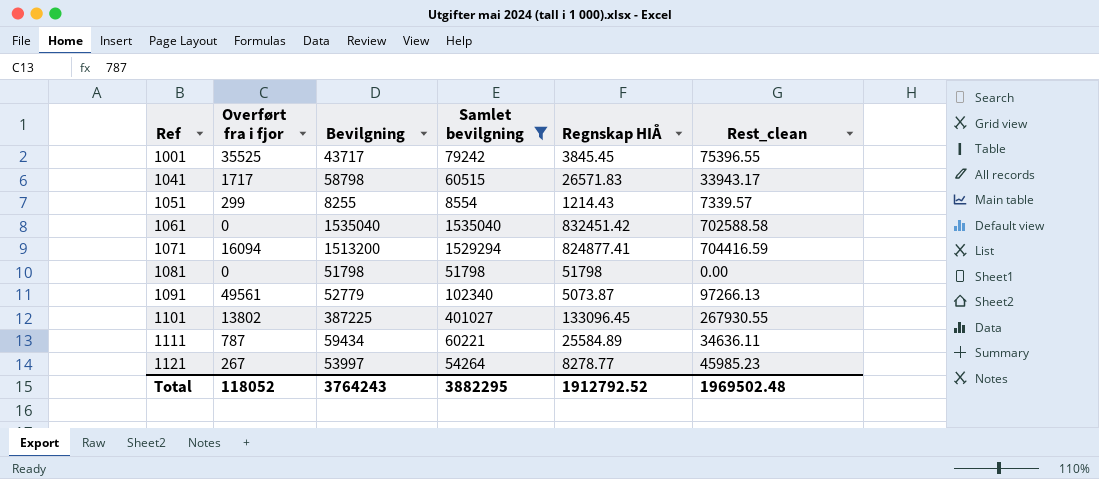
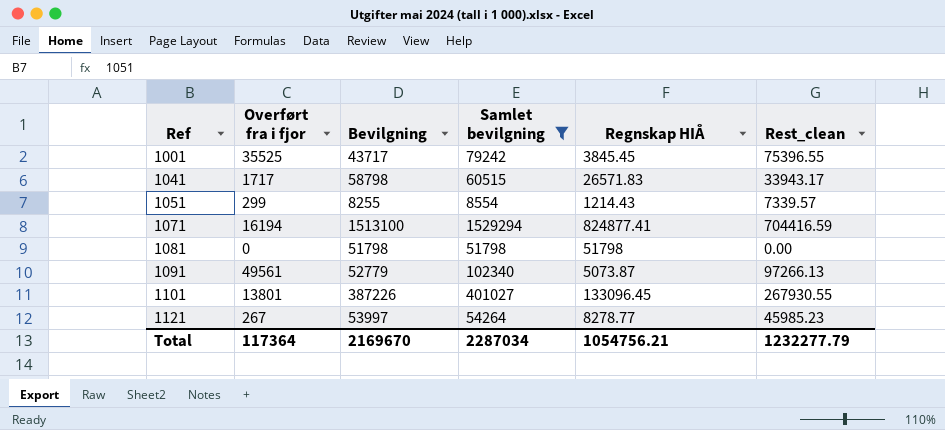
row 1061: 0 | 1535040 | 1535040 | 832451.42 | 702588.58 -> none
row 1111: 787 | 59434 | 60221 | 25584.89 | 34636.11 -> none
1071 | Overført fra i fjor: 16094 -> 16194
1071 | Bevilgning: 1513200 -> 1513100
1101 | Overført fra i fjor: 13802 -> 13801
1101 | Bevilgning: 387225 -> 387226
Total | Overført fra i fjor: 118052 -> 117364
Total | Bevilgning: 3764243 -> 2169670
Total | Samlet bevilgning: 3882295 -> 2287034
Total | Regnskap HIÅ: 1912792.52 -> 1054756.21
Total | Rest_clean: 1969502.48 -> 1232277.79

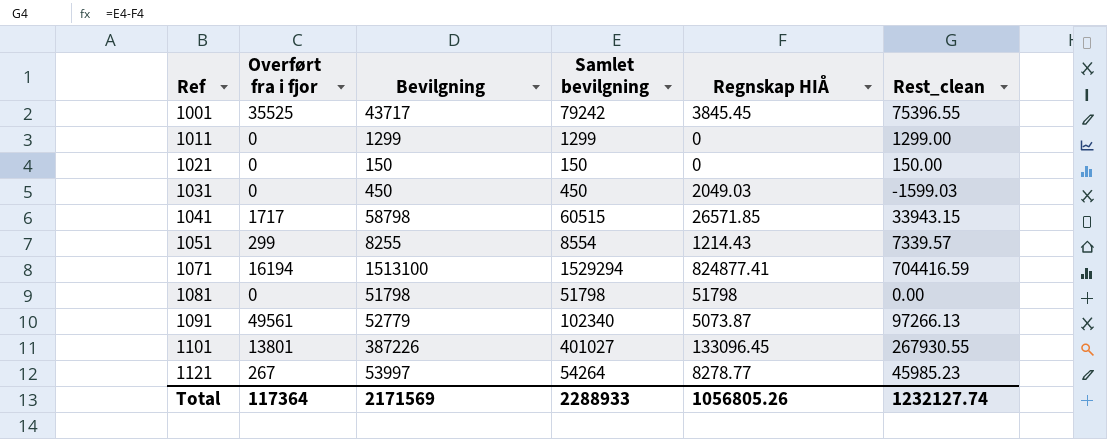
filter: Samlet bevilgning >= 8554 -> none
1041 | Regnskap HIÅ: 26571.83 -> 26571.85
1041 | Rest_clean: 33943.17 -> 33943.15
Total | Bevilgning: 2169670 -> 2171569
Total | Samlet bevilgning: 2287034 -> 2288933
Total | Regnskap HIÅ: 1054756.21 -> 1056805.26
Total | Rest_clean: 1232277.79 -> 1232127.74

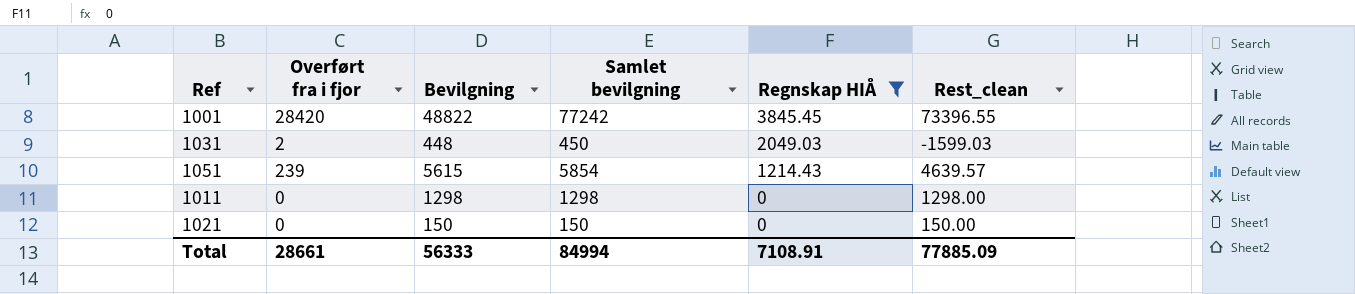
filter: none -> Regnskap HIÅ <= 3845.45
row order: Ref ascending -> Regnskap HIÅ descending
1001 | Overført fra i fjor: 35525 -> 28420
1001 | Bevilgning: 43717 -> 48822
1001 | Samlet bevilgning: 79242 -> 77242
1001 | Rest_clean: 75396.55 -> 73396.55
1031 | Overført fra i fjor: 0 -> 2
1031 | Bevilgning: 450 -> 448
1051 | Overført fra i fjor: 299 -> 239
1051 | Bevilgning: 8255 -> 5615
1051 | Samlet bevilgning: 8554 -> 5854
1051 | Rest_clean: 7339.57 -> 4639.57
1011 | Bevilgning: 1299 -> 1298
1011 | Samlet bevilgning: 1299 -> 1298
1011 | Rest_clean: 1299.00 -> 1298.00
Total | Overført fra i fjor: 117364 -> 28661
Total | Bevilgning: 2171569 -> 56333
Total | Samlet bevilgning: 2288933 -> 84994
Total | Regnskap HIÅ: 1056805.26 -> 7108.91
Total | Rest_clean: 1232127.74 -> 77885.09

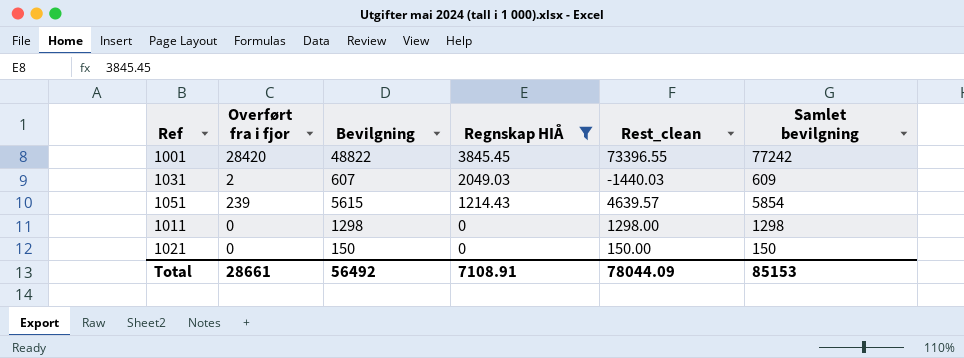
column Samlet bevilgning | position: 4 -> 6
1031 | Bevilgning: 448 -> 607
1031 | Rest_clean: -1599.03 -> -1440.03
1031 | Samlet bevilgning: 450 -> 609
Total | Bevilgning: 56333 -> 56492
Total | Rest_clean: 77885.09 -> 78044.09
Total | Samlet bevilgning: 84994 -> 85153

